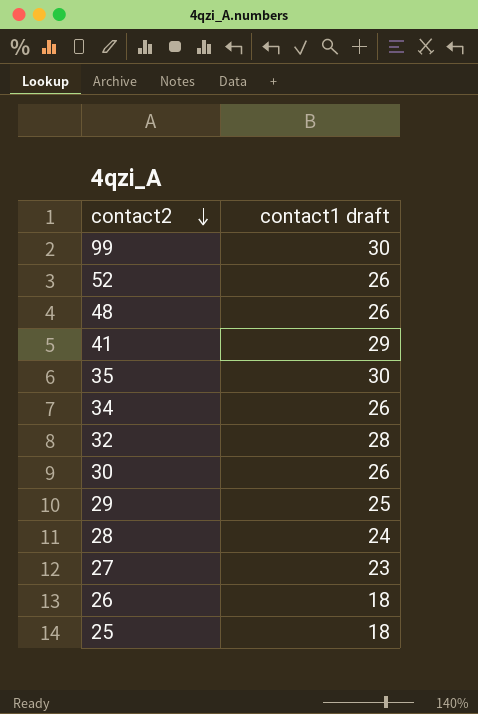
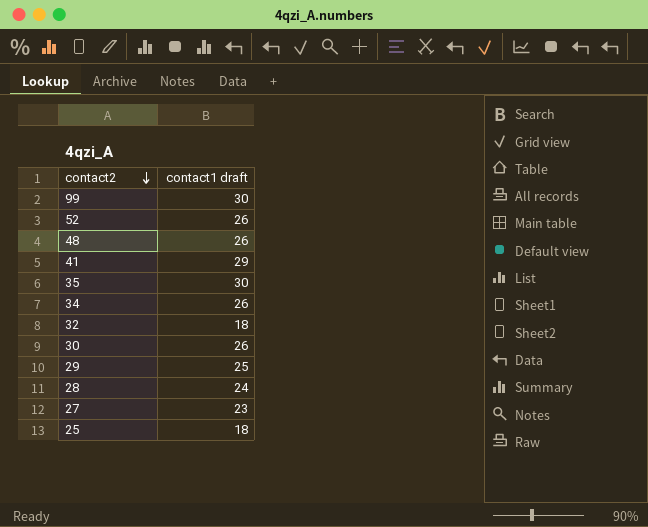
row 26: 18 -> none
32 | contact1 draft: 28 -> 18

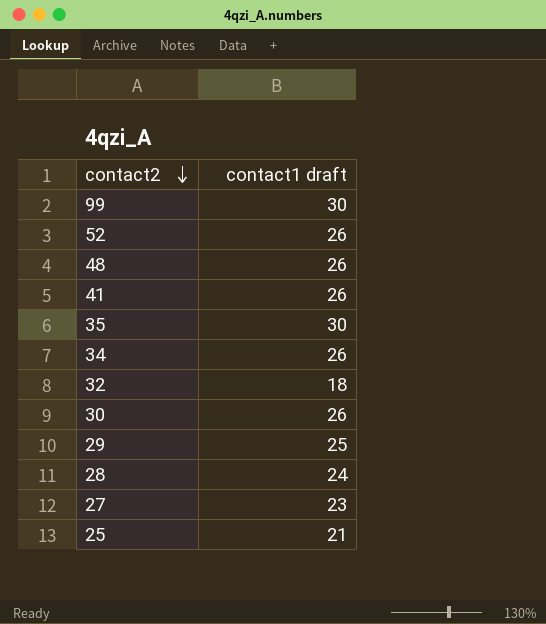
41 | contact1 draft: 29 -> 26
25 | contact1 draft: 18 -> 21

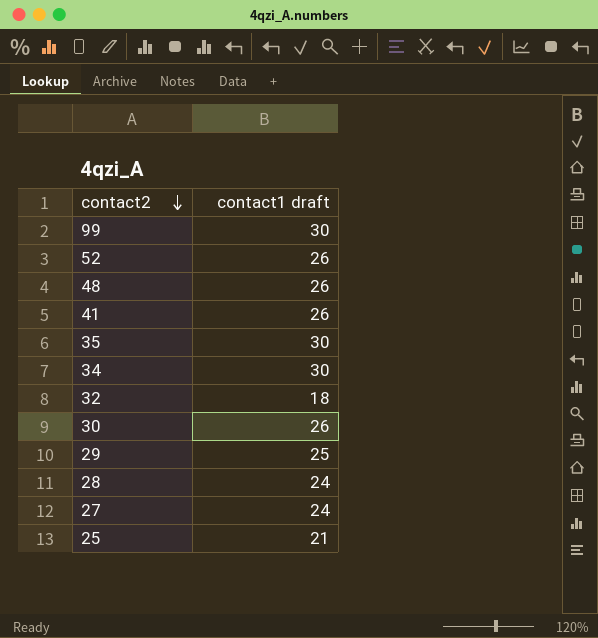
34 | contact1 draft: 26 -> 30
27 | contact1 draft: 23 -> 24

